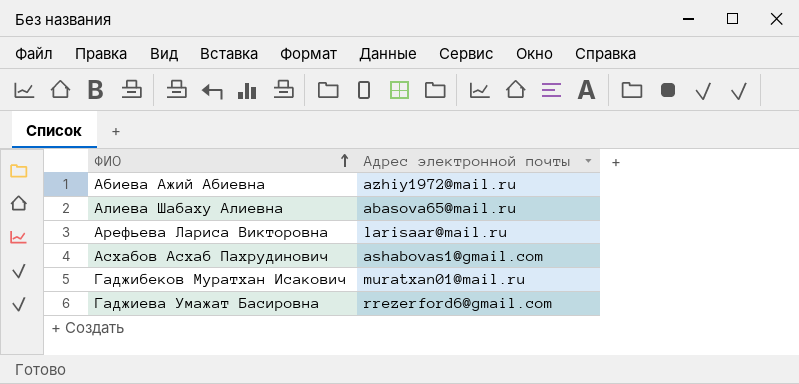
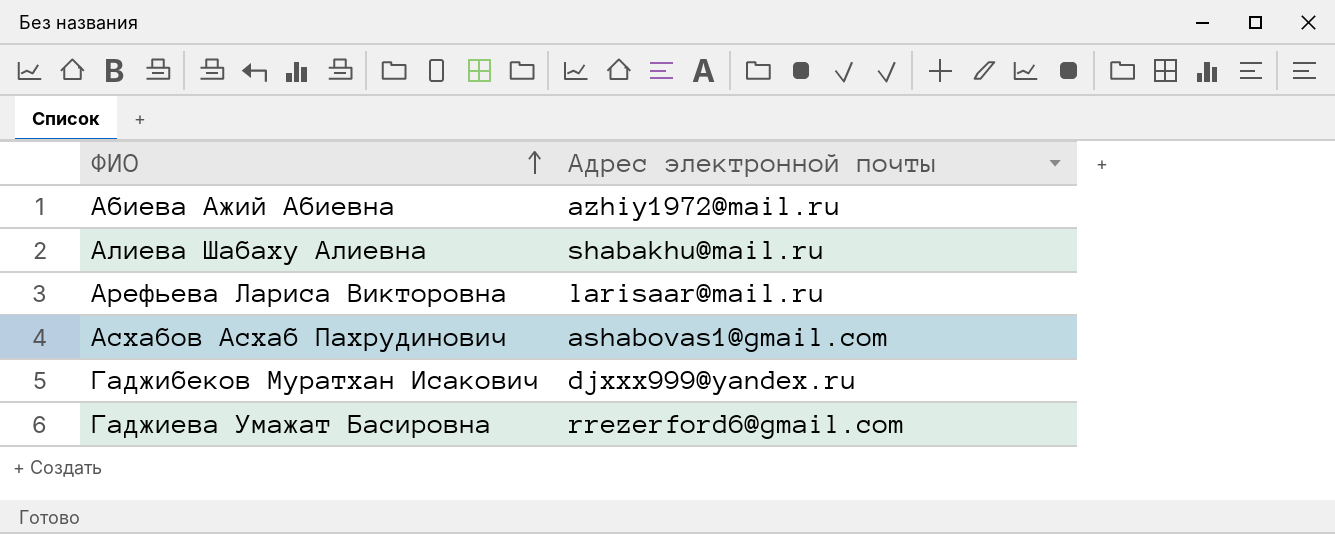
Алиева Шабаху Алиевна | Адрес электронной почты: abasova65@mail.ru -> shabakhu@mail.ru
Гаджибеков Муратхан Исакович | Адрес электронной почты: muratxan01@mail.ru -> djxxx999@yandex.ru

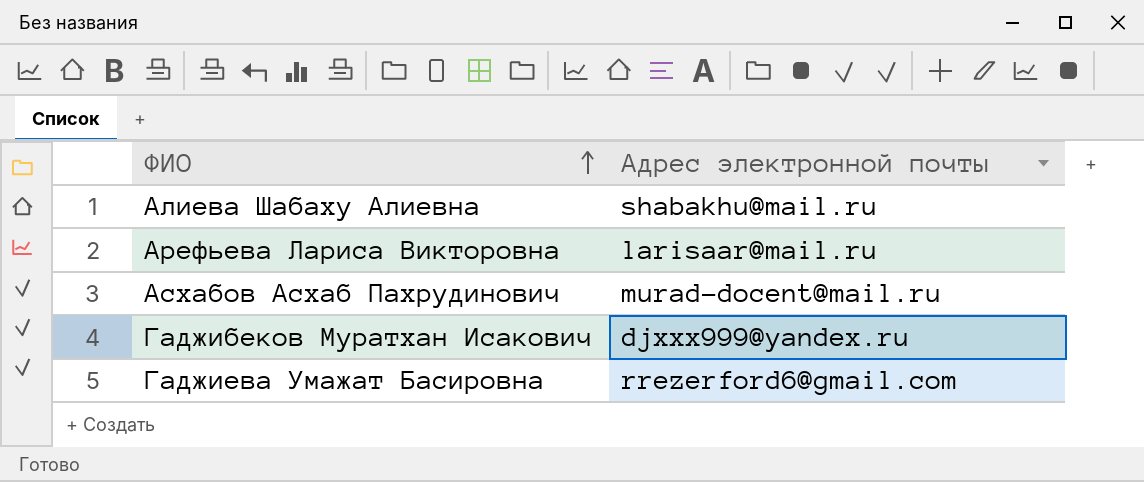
row Абиева Ажий Абиевна: azhiy1972@mail.ru -> none
Асхабов Асхаб Пахрудинович | Адрес электронной почты: ashabovas1@gmail.com -> murad-docent@mail.ru

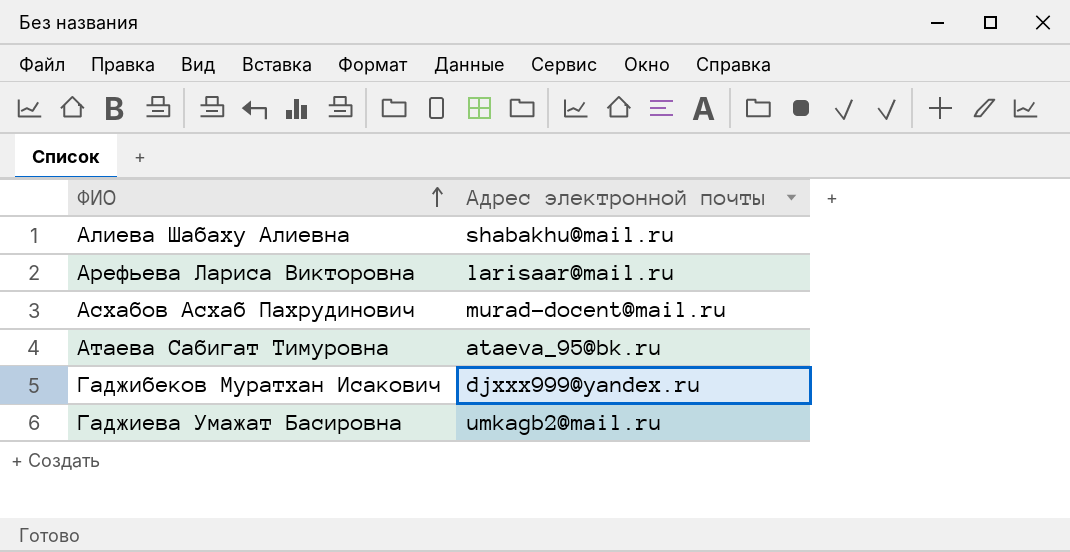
row Атаева Сабигат Тимуровна: none -> ataeva_95@bk.ru
Гаджиева Умажат Басировна | Адрес электронной почты: rrezerford6@gmail.com -> umkagb2@mail.ru

